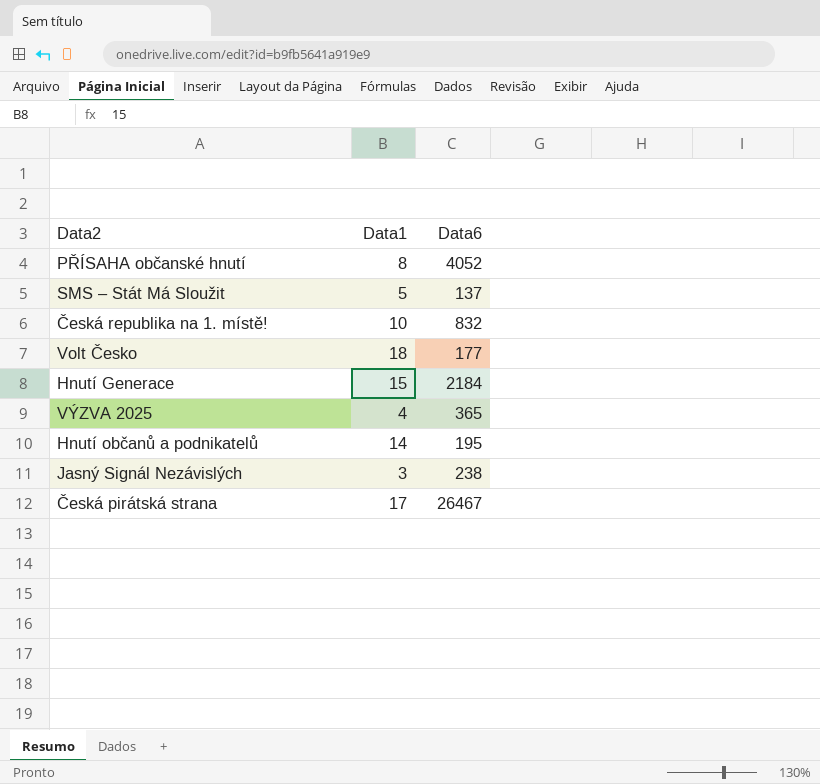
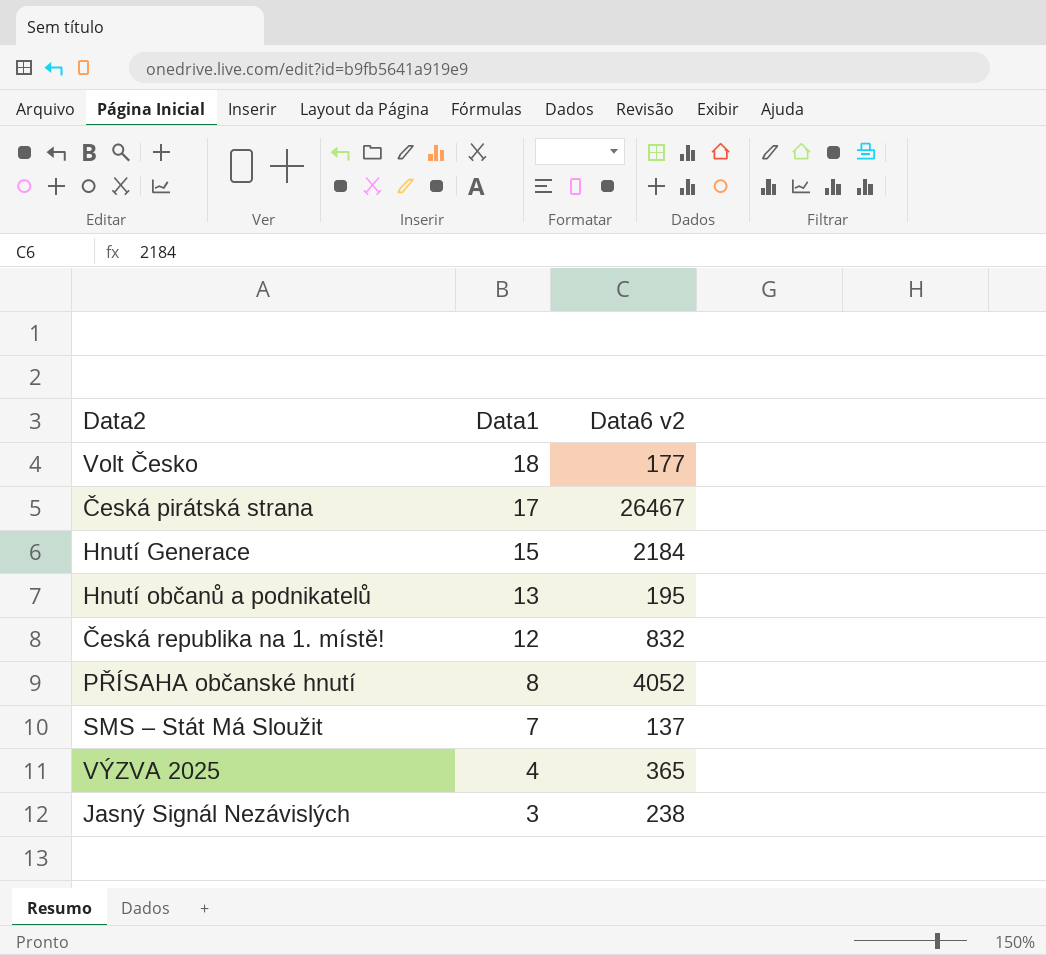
row order: none -> Data1 descending
column name: Data6 -> Data6 v2
Hnutí občanů a podnikatelů | Data1: 14 -> 13
Česká republika na 1. místě! | Data1: 10 -> 12
SMS – Stát Má Sloužit | Data1: 5 -> 7

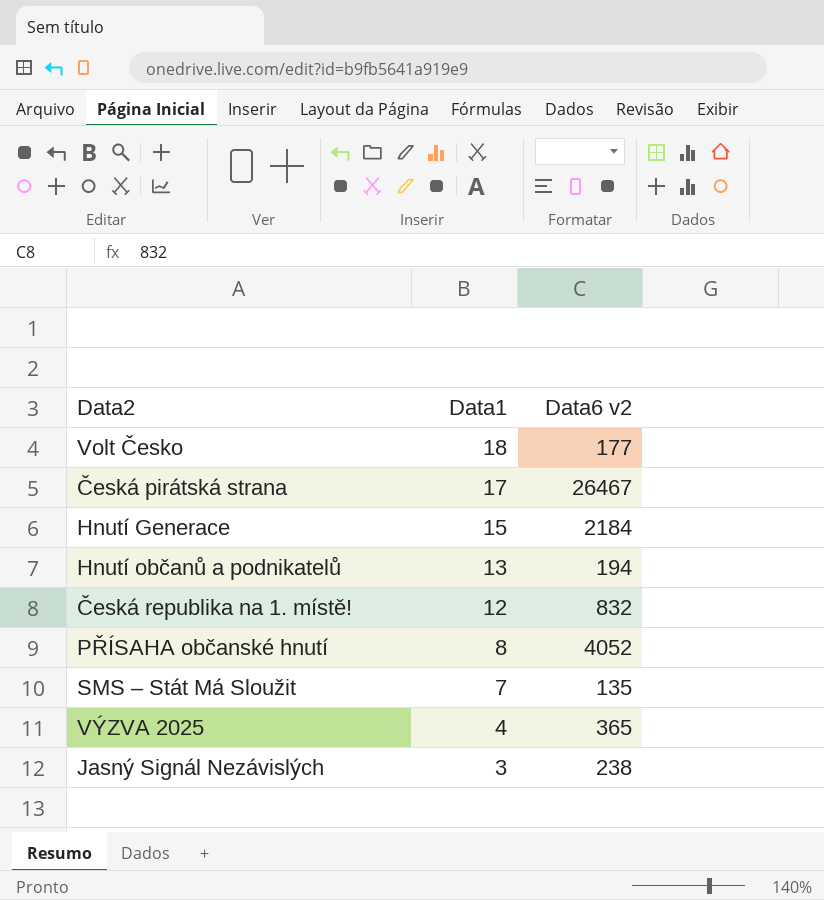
Hnutí občanů a podnikatelů | Data6 v2: 195 -> 194
SMS – Stát Má Sloužit | Data6 v2: 137 -> 135

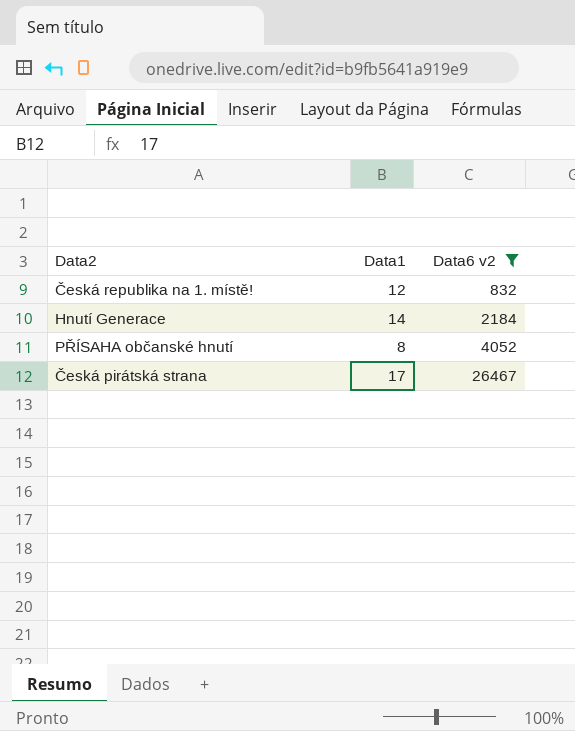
filter: none -> Data6 v2 >= 832
row order: Data1 descending -> Data6 v2 ascending
Hnutí Generace | Data1: 15 -> 14

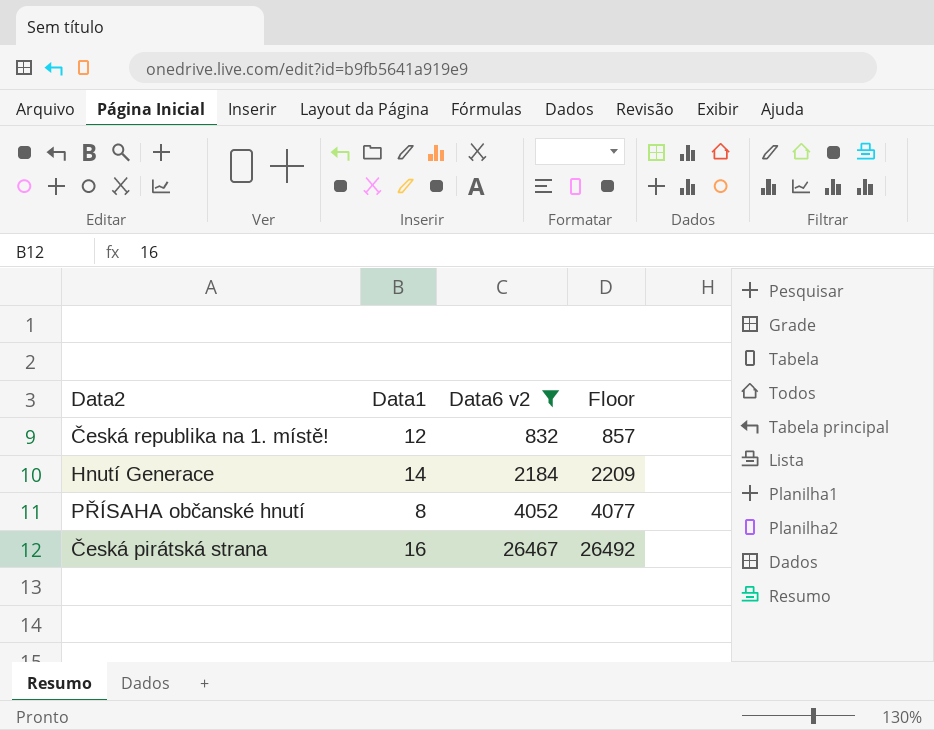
column Floor | formula: none -> [Data6 v2] + 25
Česká pirátská strana | Data1: 17 -> 16

